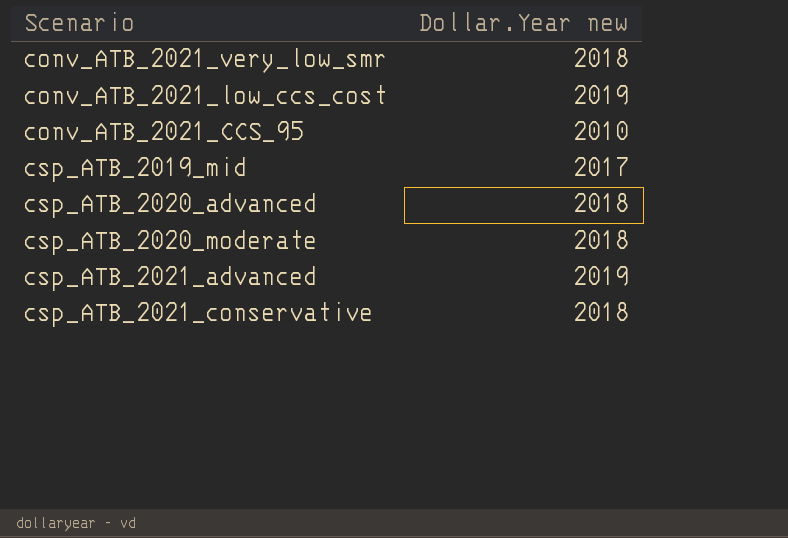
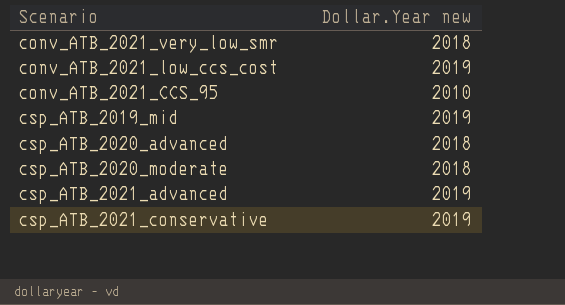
csp_ATB_2019_mid | Dollar.Year new: 2017 -> 2019
csp_ATB_2021_conservative | Dollar.Year new: 2018 -> 2019

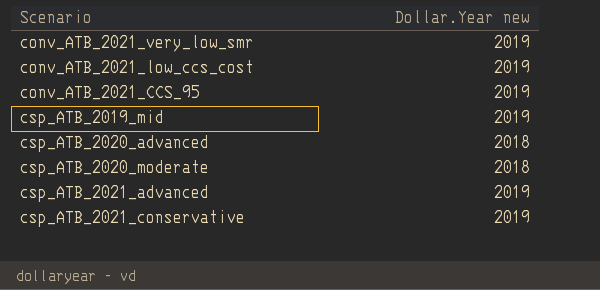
conv_ATB_2021_very_low_smr | Dollar.Year new: 2018 -> 2019
conv_ATB_2021_CCS_95 | Dollar.Year new: 2010 -> 2019

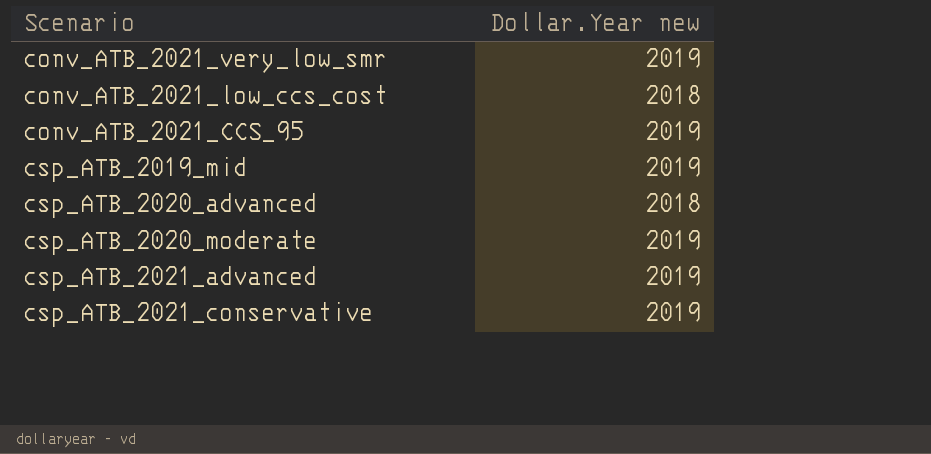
conv_ATB_2021_low_ccs_cost | Dollar.Year new: 2019 -> 2018
csp_ATB_2020_moderate | Dollar.Year new: 2018 -> 2019

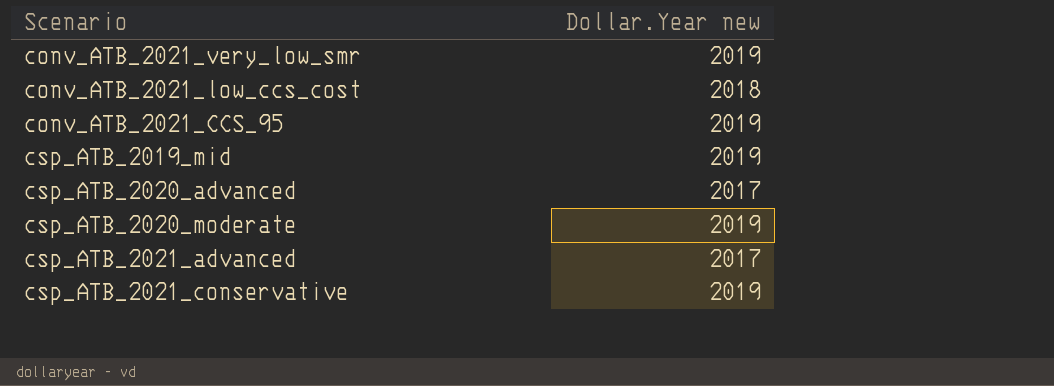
csp_ATB_2020_advanced | Dollar.Year new: 2018 -> 2017
csp_ATB_2021_advanced | Dollar.Year new: 2019 -> 2017

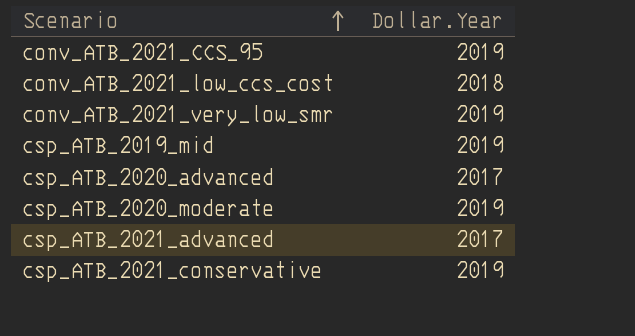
row order: none -> Scenario ascending
column name: Dollar.Year new -> Dollar.Year

